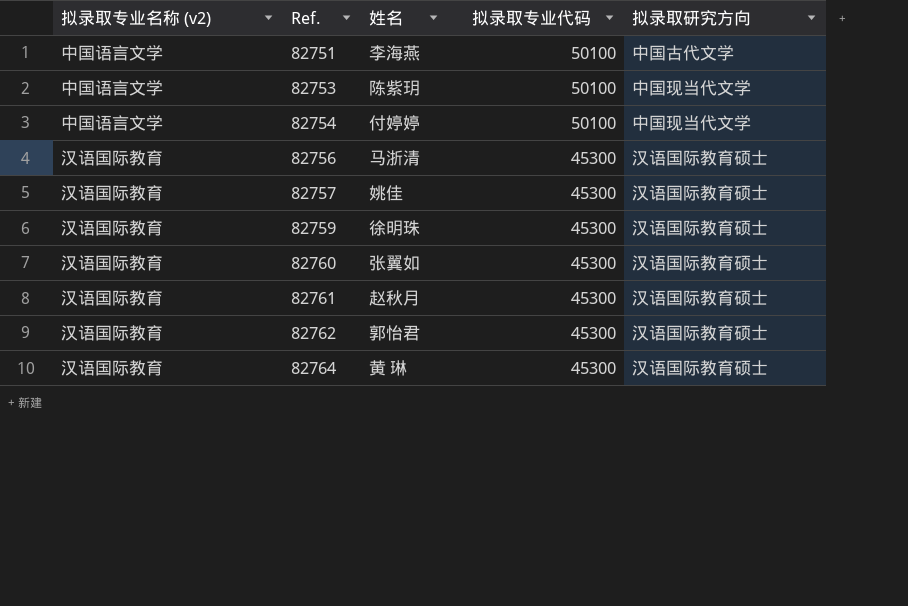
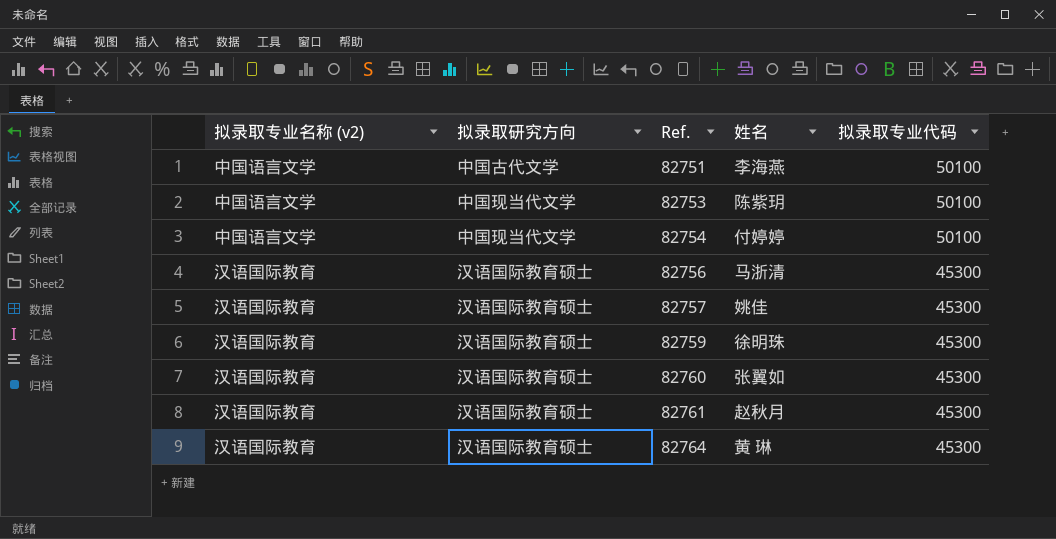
column 拟录取研究方向 | position: 5 -> 2
row 82762: 汉语国际教育 | 郭怡君 | 45300 | 汉语国际教育硕士 -> none

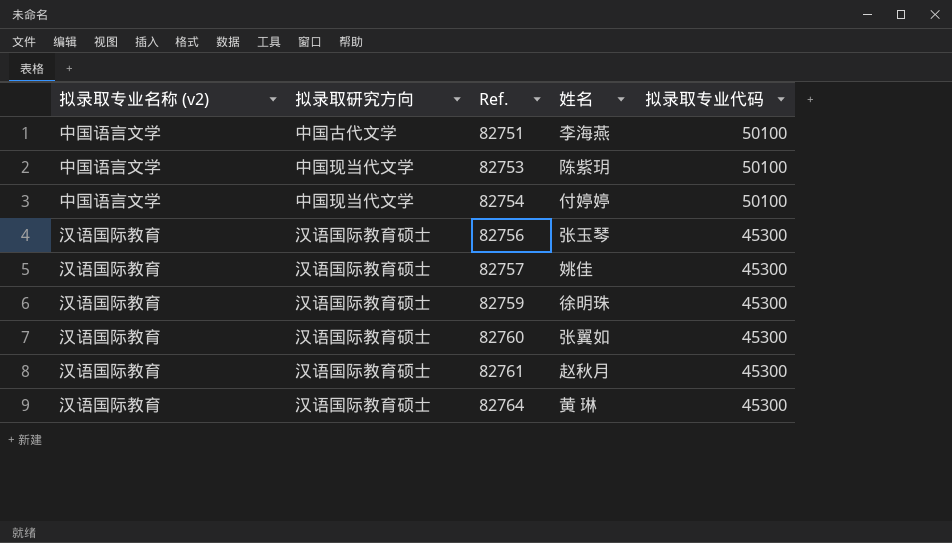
82756 | 姓名: 马浙清 -> 张玉琴

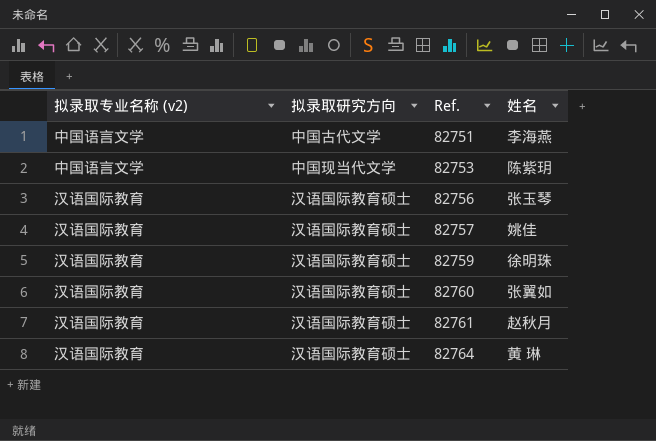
column 拟录取专业代码 | position: 5 -> none
row 82754: 中国语言文学 | 中国现当代文学 | 付婷婷 | 50100 -> none

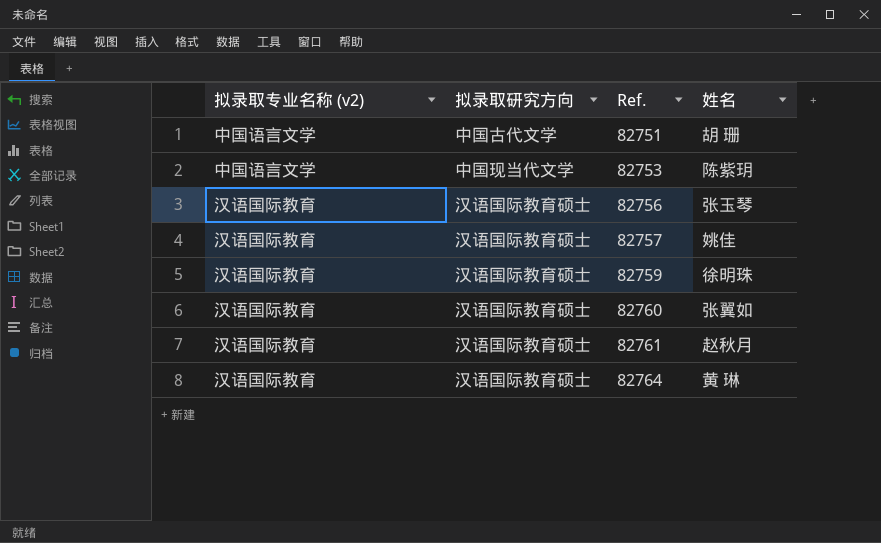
82751 | 姓名: 李海燕 -> 胡 珊

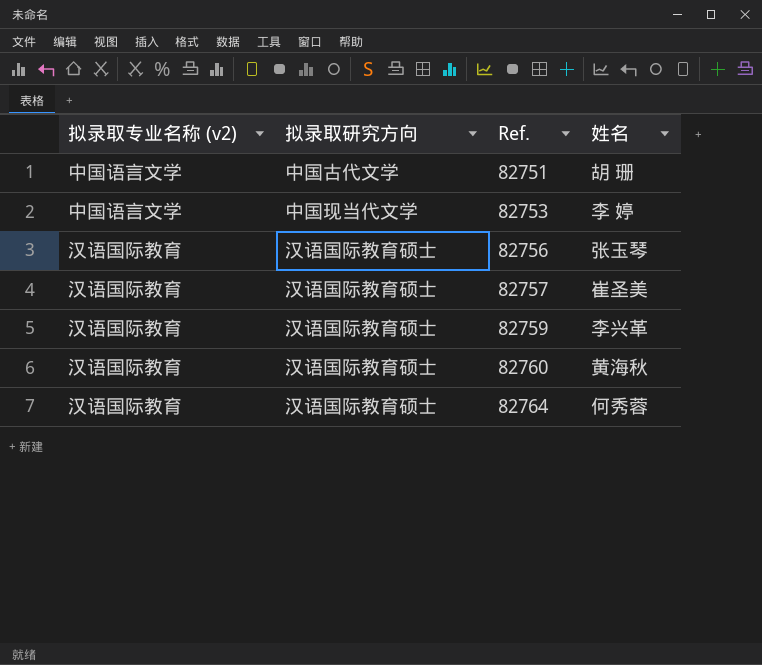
row 82761: 汉语国际教育 | 汉语国际教育硕士 | 赵秋月 -> none
82753 | 姓名: 陈紫玥 -> 李 婷
82757 | 姓名: 姚佳 -> 崔圣美
82759 | 姓名: 徐明珠 -> 李兴革
82760 | 姓名: 张翼如 -> 黄海秋
82764 | 姓名: 黄 琳 -> 何秀蓉

